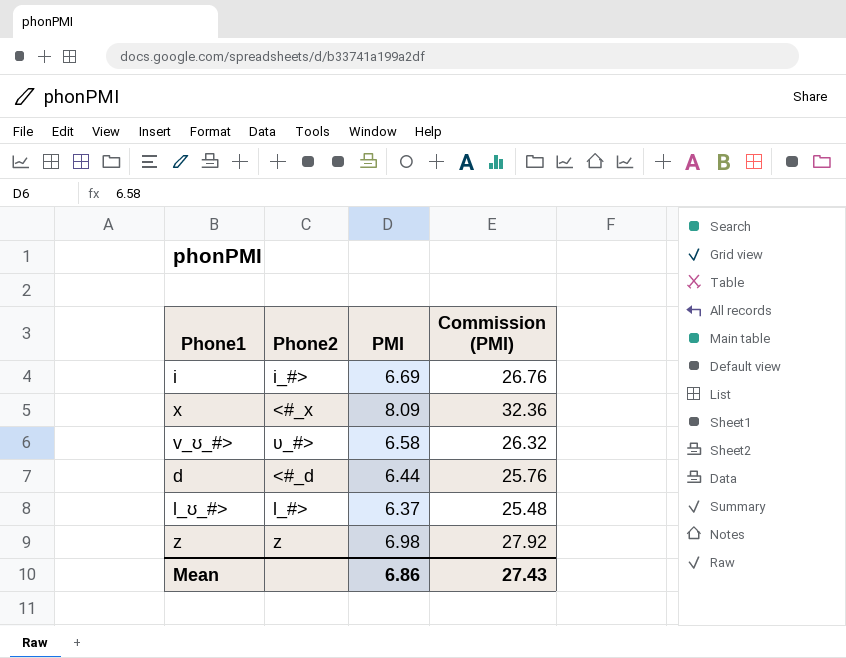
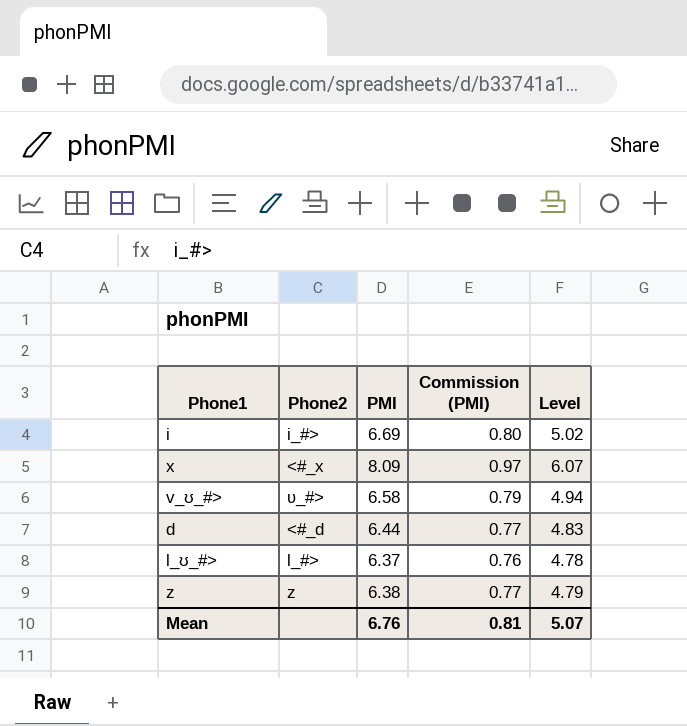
column Commission (PMI) | formula: [PMI] * 4 -> [PMI] * 0.12
column Level | formula: none -> [PMI] * 0.75
z | PMI: 6.98 -> 6.38
Mean | PMI: 6.86 -> 6.76
Mean | Commission (PMI): 27.43 -> 0.81

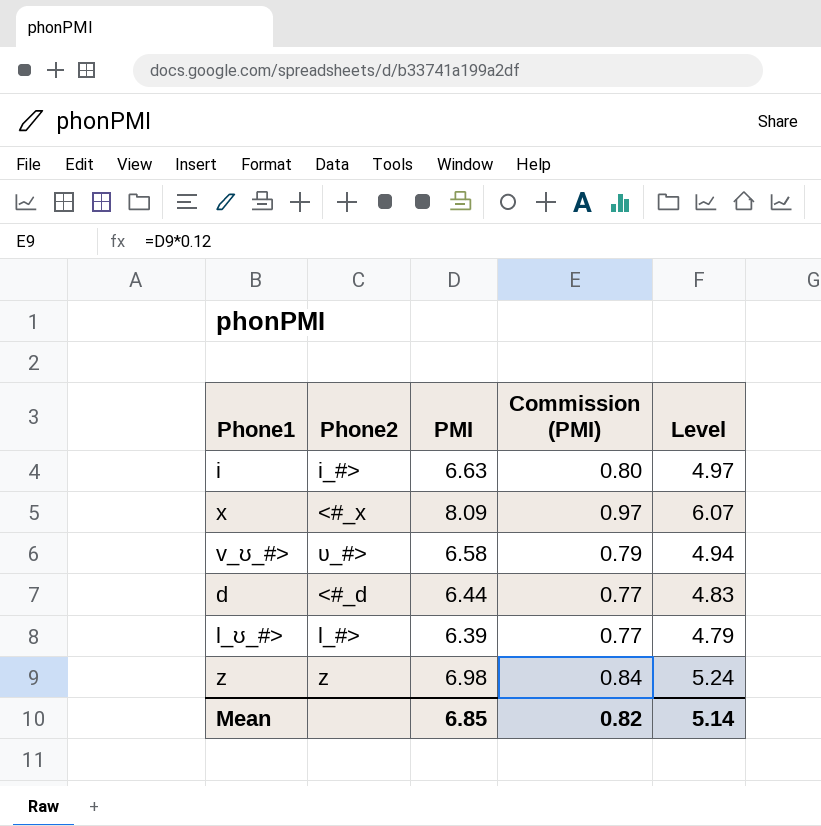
i | PMI: 6.69 -> 6.63
i | Level: 5.02 -> 4.97
l_ʊ_#> | PMI: 6.37 -> 6.39
l_ʊ_#> | Commission (PMI): 0.76 -> 0.77
l_ʊ_#> | Level: 4.78 -> 4.79
z | PMI: 6.38 -> 6.98
z | Commission (PMI): 0.77 -> 0.84
z | Level: 4.79 -> 5.24
Mean | PMI: 6.76 -> 6.85
Mean | Commission (PMI): 0.81 -> 0.82
Mean | Level: 5.07 -> 5.14

